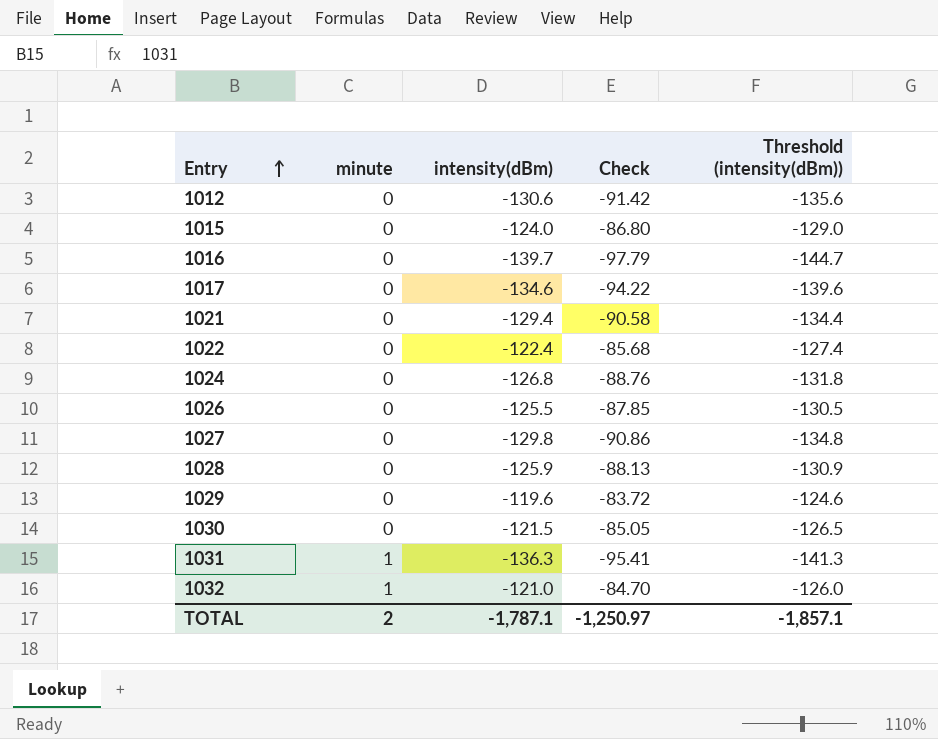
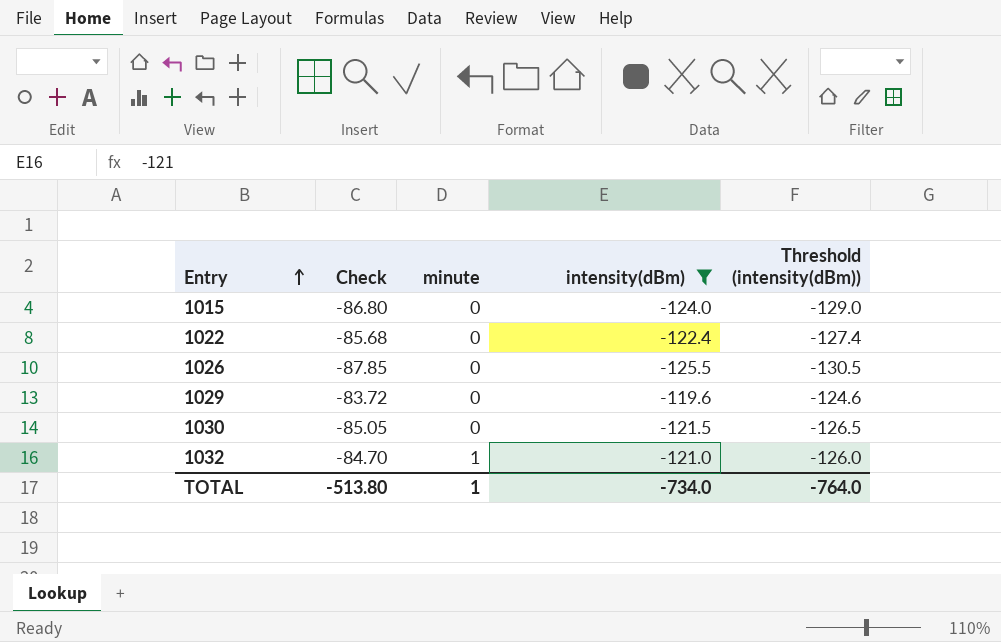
filter: none -> intensity(dBm) >= -125.5
column Check | position: 4 -> 2
TOTAL | Check: -1,250.97 -> -513.80
TOTAL | minute: 2 -> 1
TOTAL | intensity(dBm): -1,787.1 -> -734.0
TOTAL | Threshold (intensity(dBm)): -1,857.1 -> -764.0

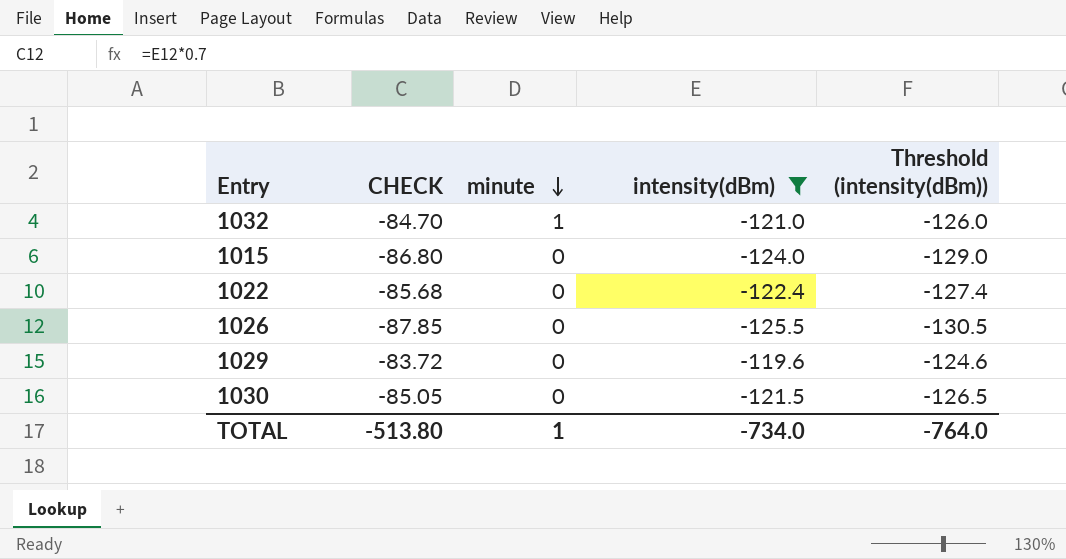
row order: Entry ascending -> minute descending
column name: Check -> CHECK

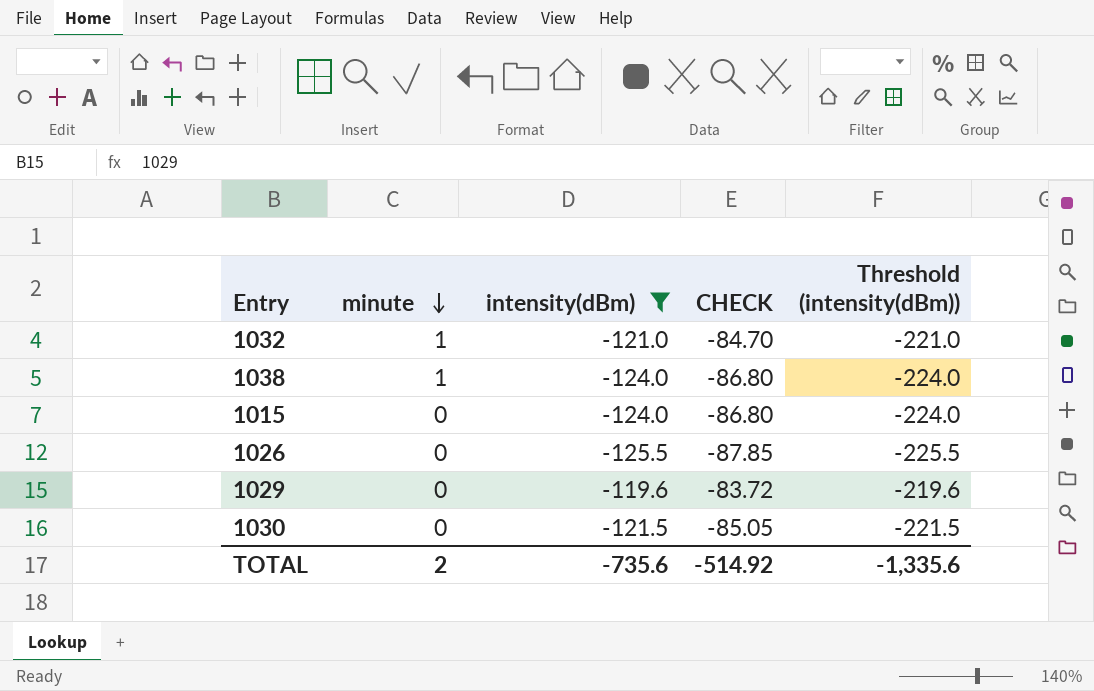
column CHECK | position: 2 -> 4
column Threshold (intensity(dBm)) | formula: [intensity(dBm)] - 5 -> [intensity(dBm)] - 100
row 1022: -85.68 | 0 | -122.4 | -127.4 -> none
row 1038: none -> 1 | -124.0 | -86.80 | -224.0
TOTAL | minute: 1 -> 2
TOTAL | intensity(dBm): -734.0 -> -735.6
TOTAL | CHECK: -513.80 -> -514.92
TOTAL | Threshold (intensity(dBm)): -764.0 -> -1,335.6

